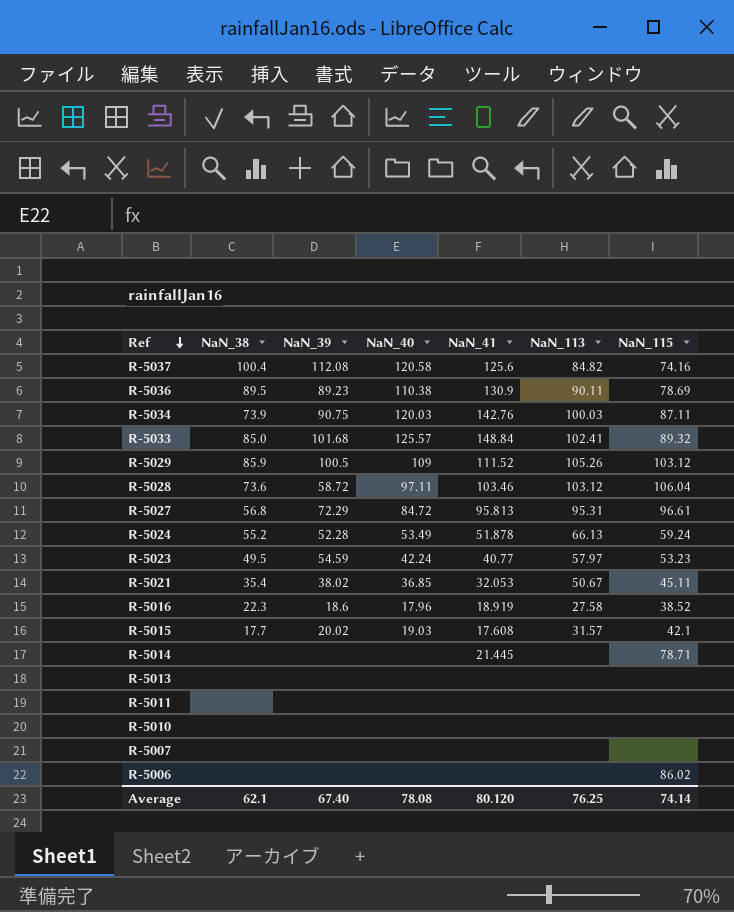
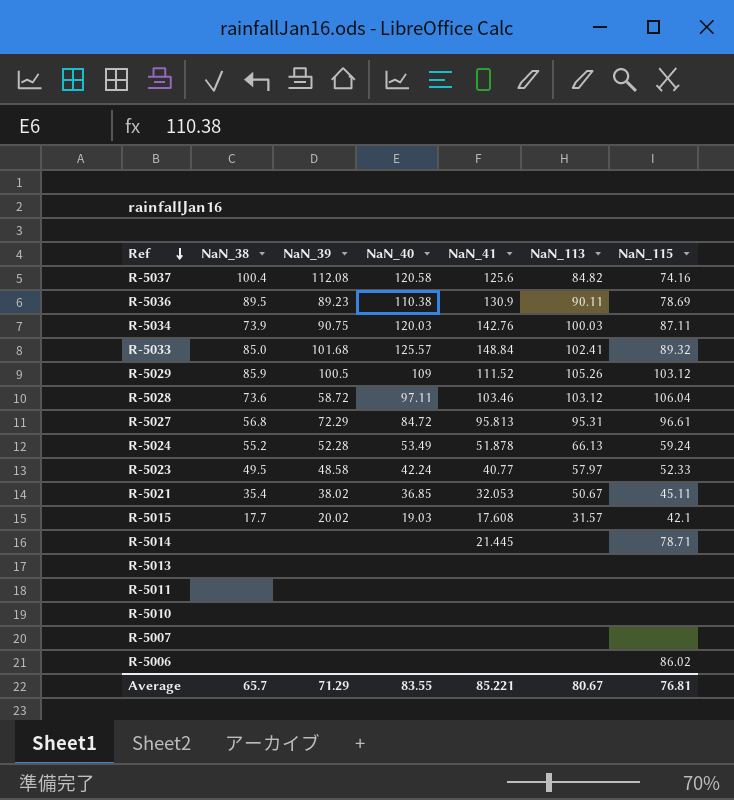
row R-5016: 22.3 | 18.6 | 17.96 | 18.919 | 27.58 | 38.52 -> none
R-5023 | NaN_39: 54.59 -> 48.58
R-5023 | NaN_115: 53.23 -> 52.33
Average | NaN_38: 62.1 -> 65.7
Average | NaN_39: 67.40 -> 71.29
Average | NaN_40: 78.08 -> 83.55
Average | NaN_41: 80.120 -> 85.221
Average | NaN_113: 76.25 -> 80.67
Average | NaN_115: 74.14 -> 76.81

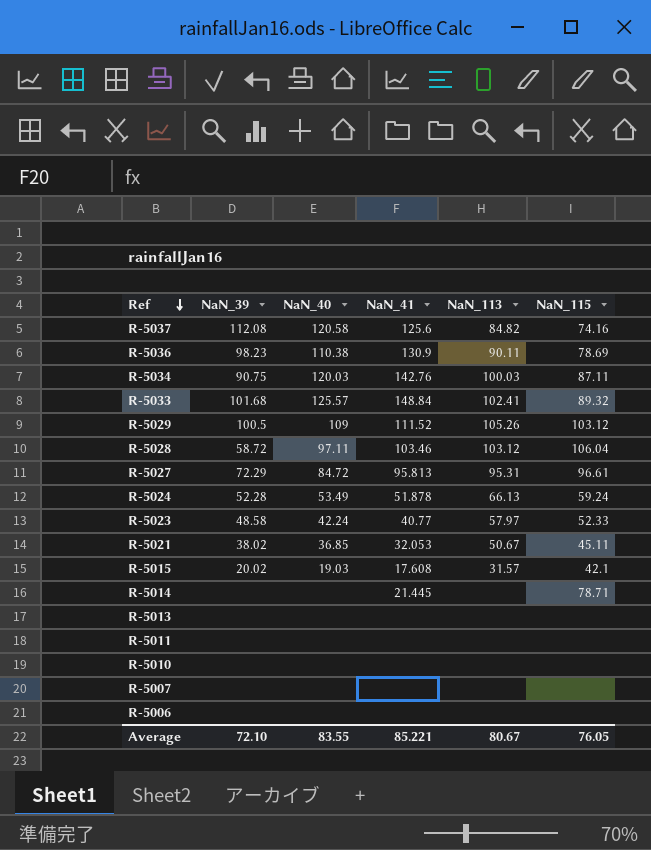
column NaN_38 | position: 2 -> none
R-5036 | NaN_39: 89.23 -> 98.23
R-5006 | NaN_115: 86.02 -> none
Average | NaN_39: 71.29 -> 72.10
Average | NaN_115: 76.81 -> 76.05

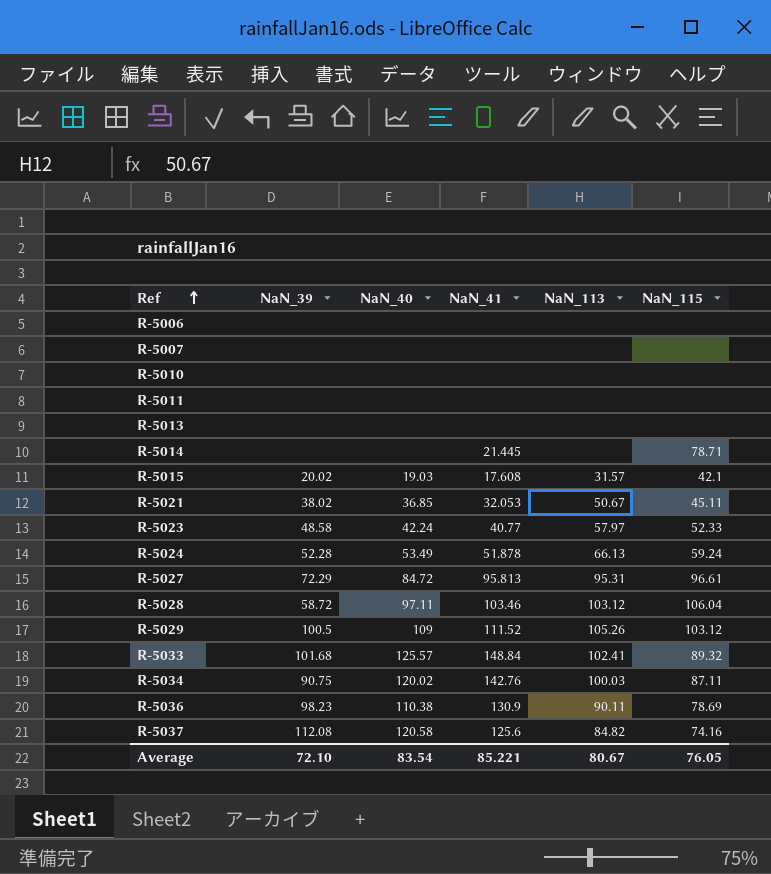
row order: Ref descending -> Ref ascending
R-5034 | NaN_40: 120.03 -> 120.02
Average | NaN_40: 83.55 -> 83.54

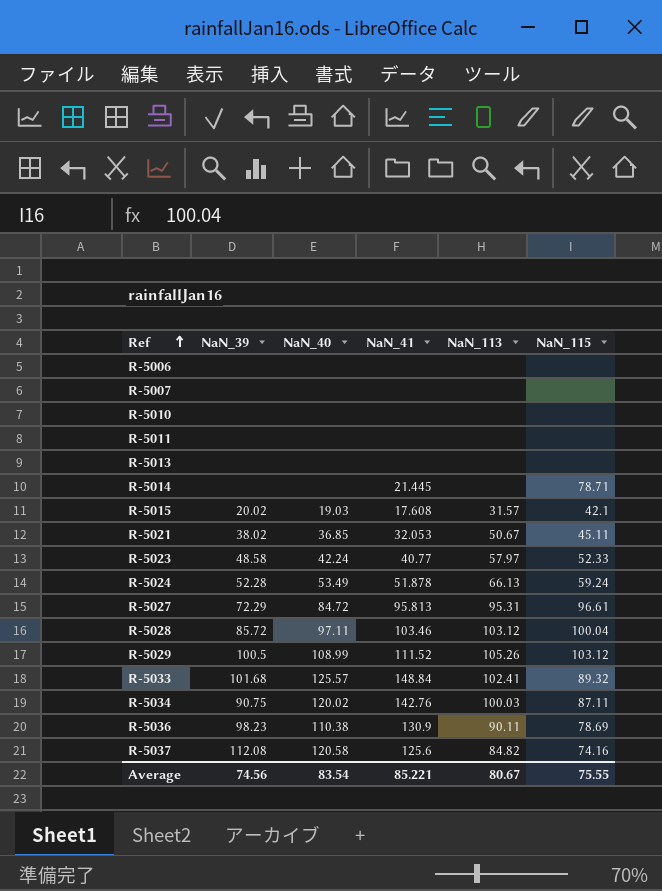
R-5028 | NaN_39: 58.72 -> 85.72
R-5028 | NaN_115: 106.04 -> 100.04
R-5029 | NaN_40: 109 -> 108.99
Average | NaN_39: 72.10 -> 74.56
Average | NaN_115: 76.05 -> 75.55

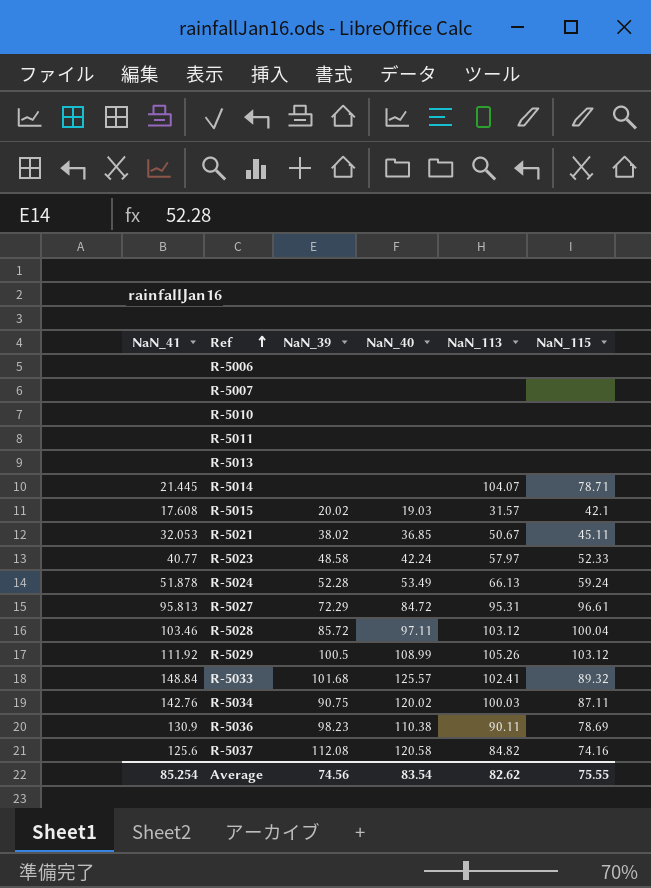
column NaN_41 | position: 4 -> 1
R-5014 | NaN_113: none -> 104.07
R-5029 | NaN_41: 111.52 -> 111.92
Average | NaN_41: 85.221 -> 85.254
Average | NaN_113: 80.67 -> 82.62

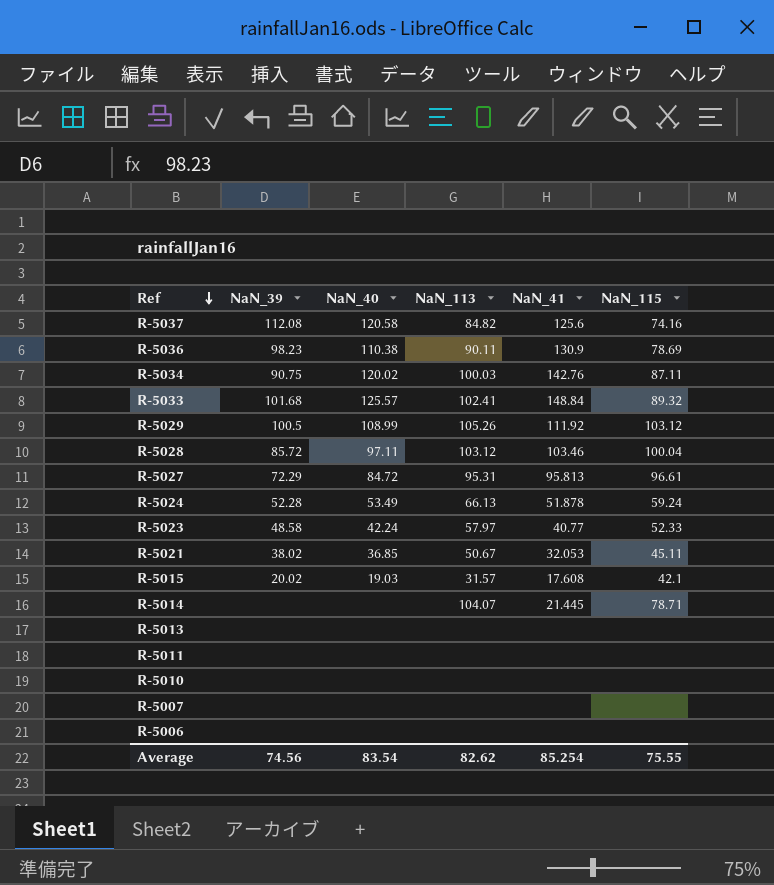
row order: Ref ascending -> Ref descending
column NaN_41 | position: 1 -> 5

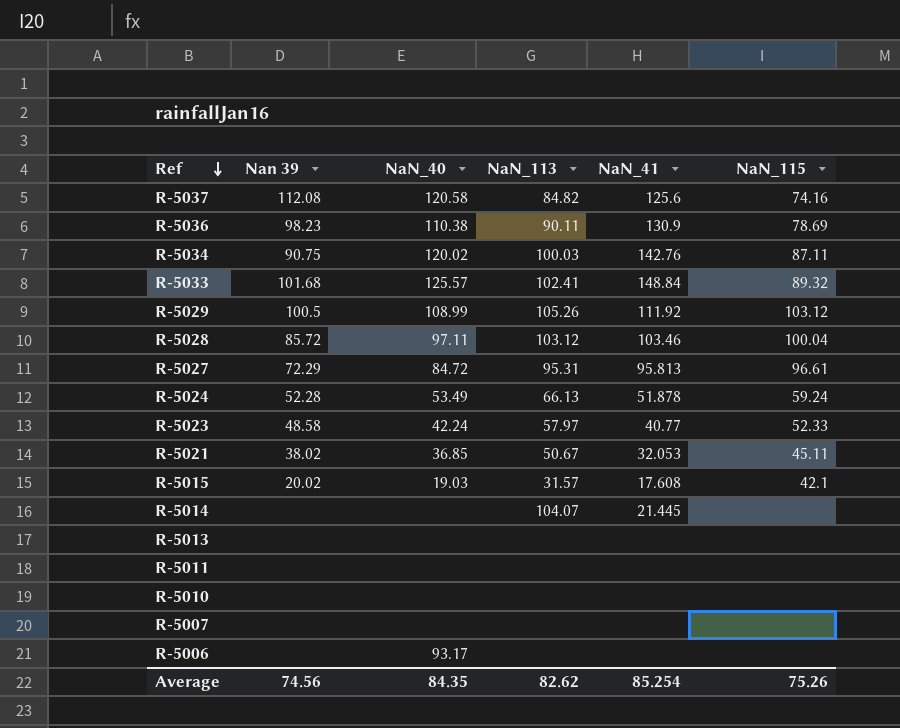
column name: NaN_39 -> Nan 39
R-5014 | NaN_115: 78.71 -> none
R-5006 | NaN_40: none -> 93.17
Average | NaN_40: 83.54 -> 84.35
Average | NaN_115: 75.55 -> 75.26

